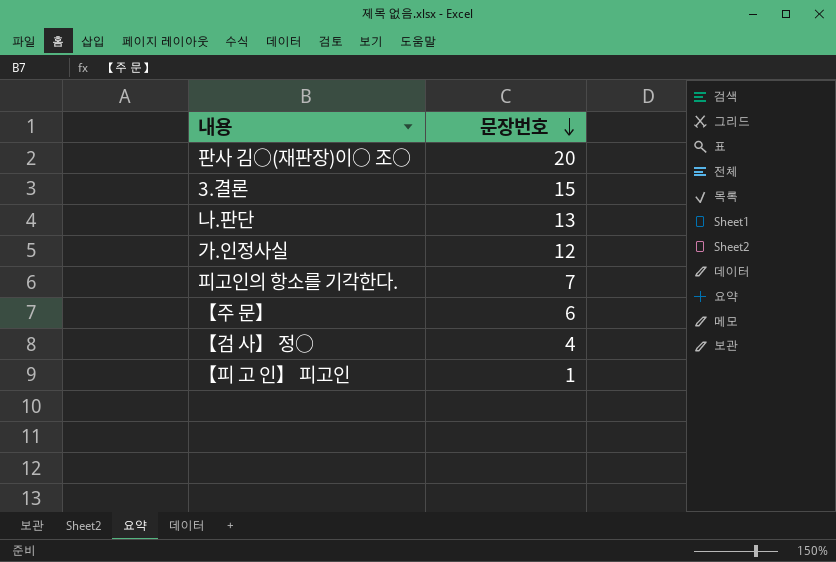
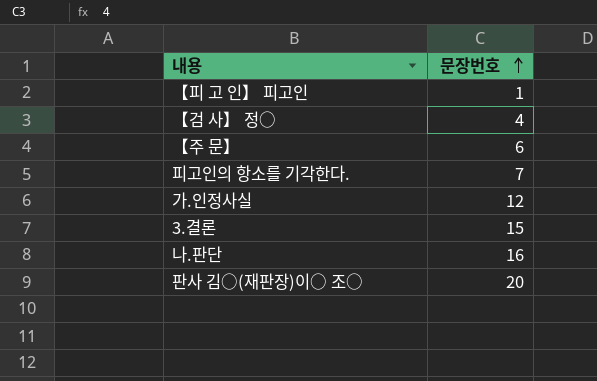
row order: 문장번호 descending -> 문장번호 ascending
나.판단 | 문장번호: 13 -> 16

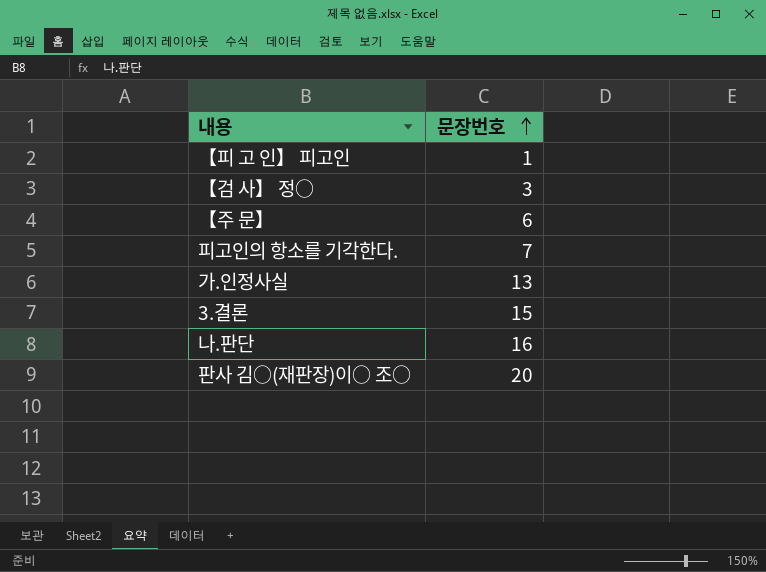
【검 사】 정○ | 문장번호: 4 -> 3
가.인정사실 | 문장번호: 12 -> 13

